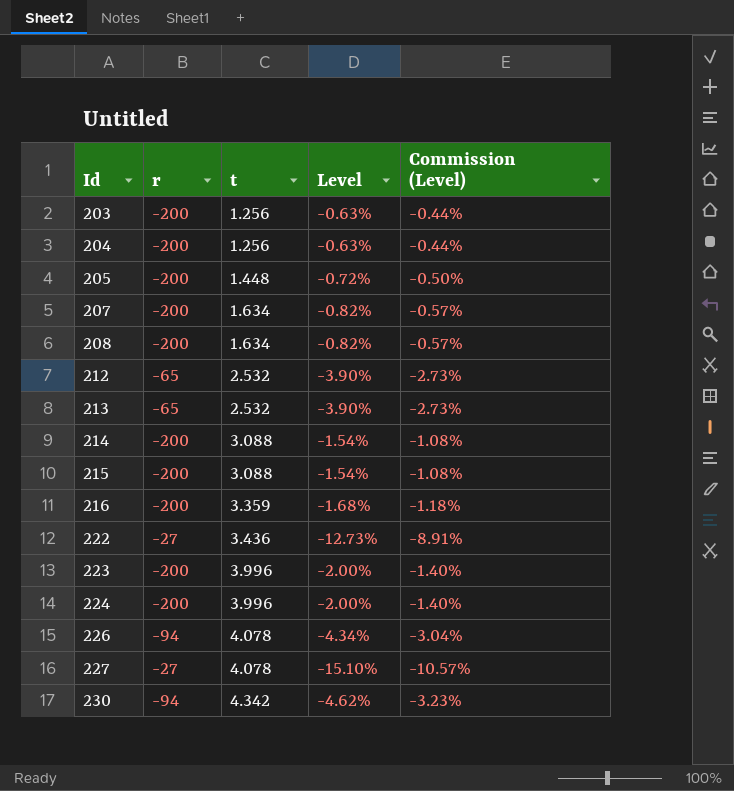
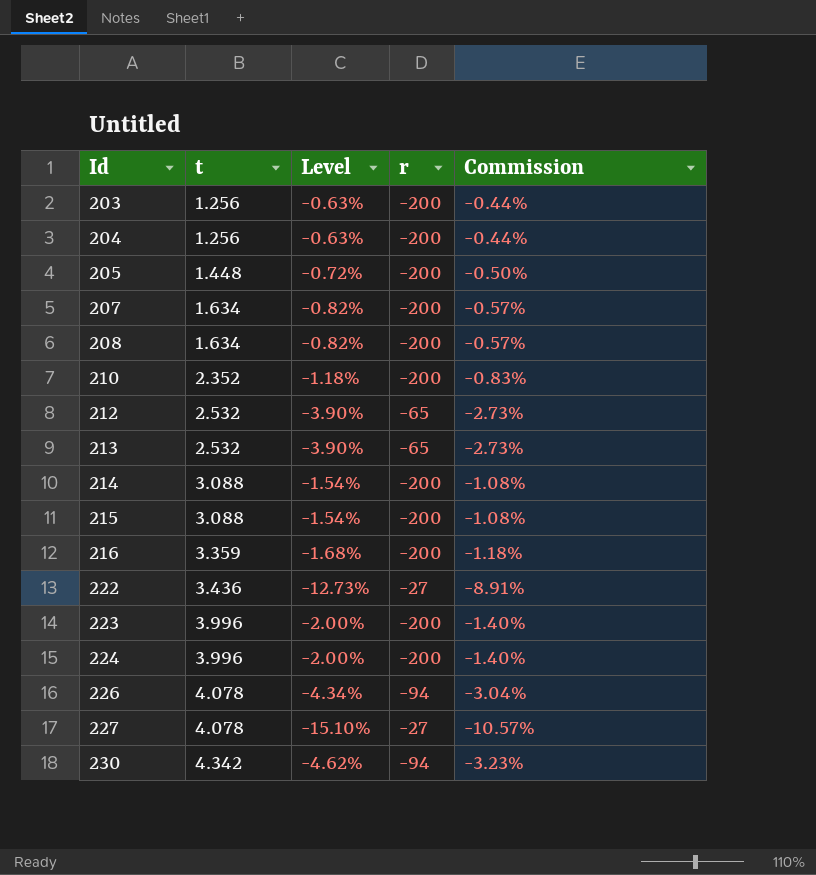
column r | position: 2 -> 4
column name: Commission (Level) -> Commission
row 210: none -> 2.352 | -1.18% | -200 | -0.83%

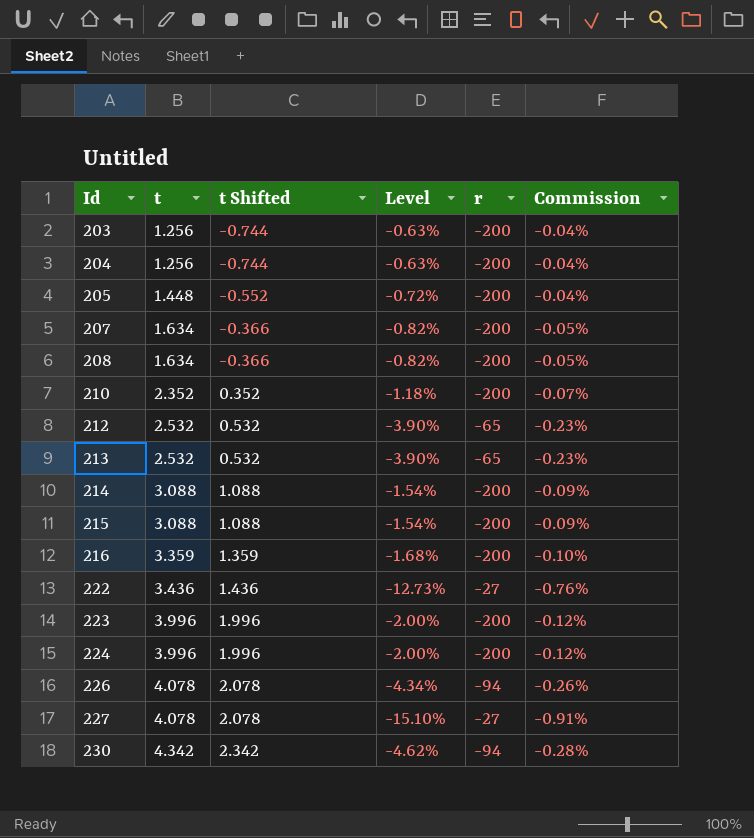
column t Shifted | formula: none -> [t] - 2
column Commission | formula: [Level] * 0.7 -> [Level] * 0.06

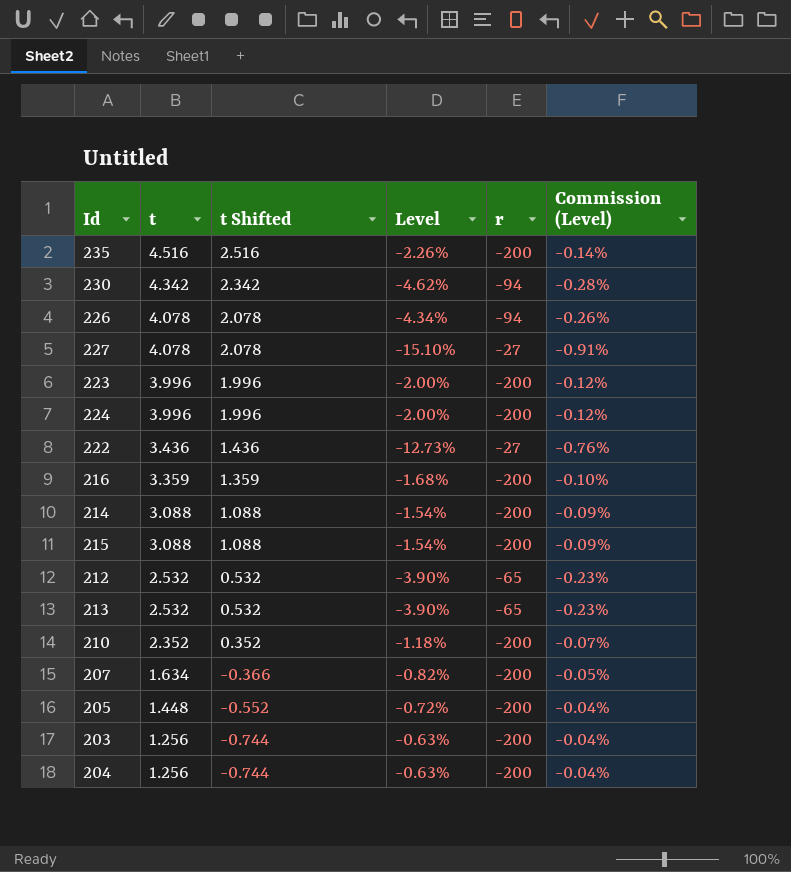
row order: Id ascending -> t descending
column name: Commission -> Commission (Level)
row 208: 1.634 | -0.366 | -0.82% | -200 | -0.05% -> none
row 235: none -> 4.516 | 2.516 | -2.26% | -200 | -0.14%

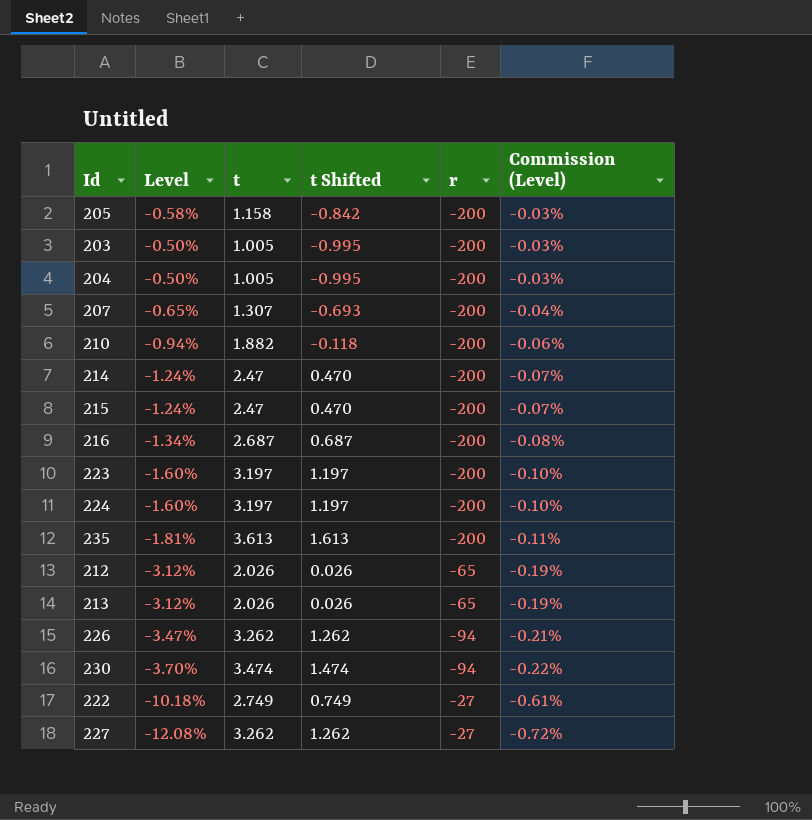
row order: t descending -> Commission (Level) descending
column Level | position: 4 -> 2
205 | Level: -0.72% -> -0.58%
205 | t: 1.448 -> 1.158
205 | t Shifted: -0.552 -> -0.842
205 | Commission (Level): -0.04% -> -0.03%
203 | Level: -0.63% -> -0.50%
203 | t: 1.256 -> 1.005
203 | t Shifted: -0.744 -> -0.995
203 | Commission (Level): -0.04% -> -0.03%
204 | Level: -0.63% -> -0.50%
204 | t: 1.256 -> 1.005
204 | t Shifted: -0.744 -> -0.995
204 | Commission (Level): -0.04% -> -0.03%
207 | Level: -0.82% -> -0.65%
207 | t: 1.634 -> 1.307
207 | t Shifted: -0.366 -> -0.693
207 | Commission (Level): -0.05% -> -0.04%
210 | Level: -1.18% -> -0.94%
210 | t: 2.352 -> 1.882
210 | t Shifted: 0.352 -> -0.118
210 | Commission (Level): -0.07% -> -0.06%
214 | Level: -1.54% -> -1.24%
214 | t: 3.088 -> 2.47
214 | t Shifted: 1.088 -> 0.470
214 | Commission (Level): -0.09% -> -0.07%
215 | Level: -1.54% -> -1.24%
215 | t: 3.088 -> 2.47
215 | t Shifted: 1.088 -> 0.470
215 | Commission (Level): -0.09% -> -0.07%
216 | Level: -1.68% -> -1.34%
216 | t: 3.359 -> 2.687
216 | t Shifted: 1.359 -> 0.687
216 | Commission (Level): -0.10% -> -0.08%
223 | Level: -2.00% -> -1.60%
223 | t: 3.996 -> 3.197
223 | t Shifted: 1.996 -> 1.197
223 | Commission (Level): -0.12% -> -0.10%
224 | Level: -2.00% -> -1.60%
224 | t: 3.996 -> 3.197
224 | t Shifted: 1.996 -> 1.197
224 | Commission (Level): -0.12% -> -0.10%
235 | Level: -2.26% -> -1.81%
235 | t: 4.516 -> 3.613
235 | t Shifted: 2.516 -> 1.613
235 | Commission (Level): -0.14% -> -0.11%
212 | Level: -3.90% -> -3.12%
212 | t: 2.532 -> 2.026
212 | t Shifted: 0.532 -> 0.026
212 | Commission (Level): -0.23% -> -0.19%
213 | Level: -3.90% -> -3.12%
213 | t: 2.532 -> 2.026
213 | t Shifted: 0.532 -> 0.026
213 | Commission (Level): -0.23% -> -0.19%
226 | Level: -4.34% -> -3.47%
226 | t: 4.078 -> 3.262
226 | t Shifted: 2.078 -> 1.262
226 | Commission (Level): -0.26% -> -0.21%
230 | Level: -4.62% -> -3.70%
230 | t: 4.342 -> 3.474
230 | t Shifted: 2.342 -> 1.474
230 | Commission (Level): -0.28% -> -0.22%
222 | Level: -12.73% -> -10.18%
222 | t: 3.436 -> 2.749
222 | t Shifted: 1.436 -> 0.749
222 | Commission (Level): -0.76% -> -0.61%
227 | Level: -15.10% -> -12.08%
227 | t: 4.078 -> 3.262
227 | t Shifted: 2.078 -> 1.262
227 | Commission (Level): -0.91% -> -0.72%

